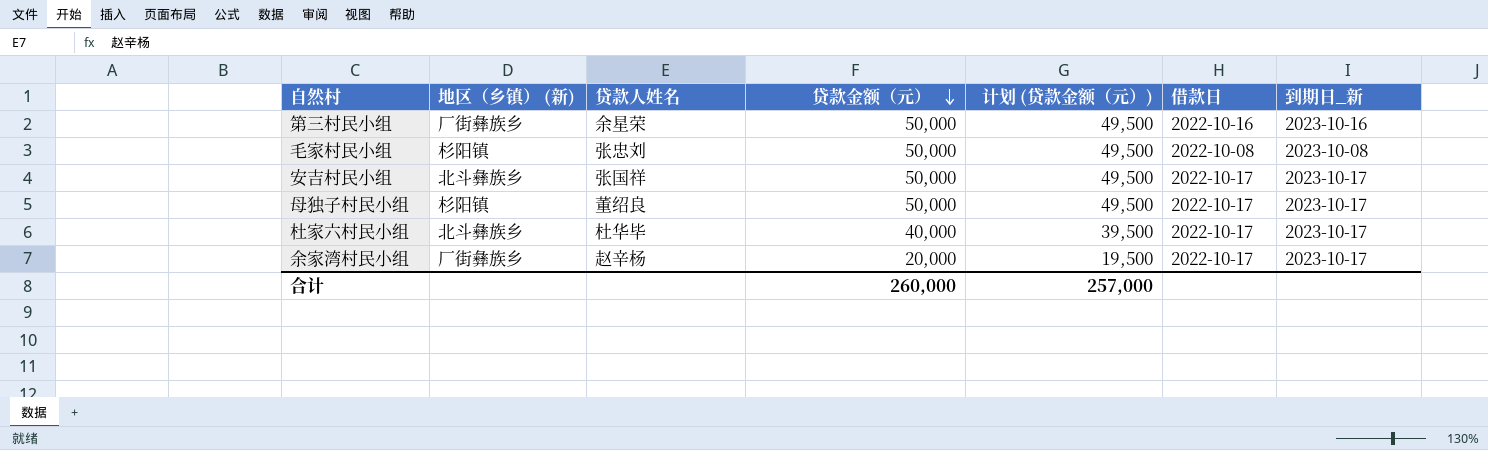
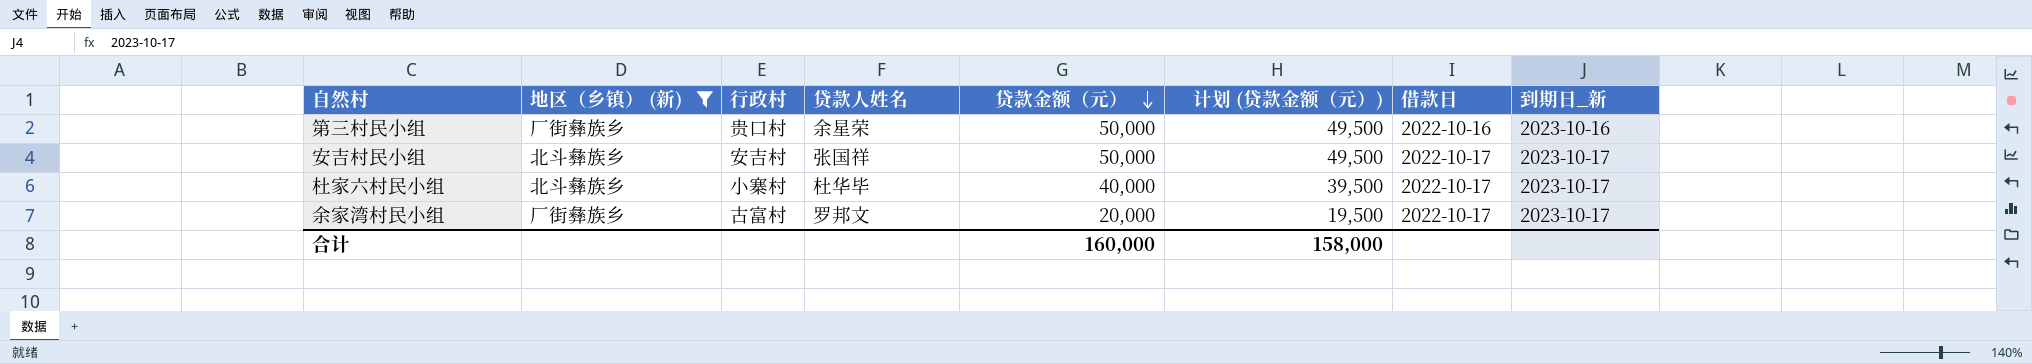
filter: none -> 地区（乡镇） (新) != 杉阳镇
column 行政村 | position: none -> 3
余家湾村民小组 | 贷款人姓名: 赵辛杨 -> 罗邦文
合计 | 贷款金额（元）: 260,000 -> 160,000
合计 | 计划 (贷款金额（元）): 257,000 -> 158,000

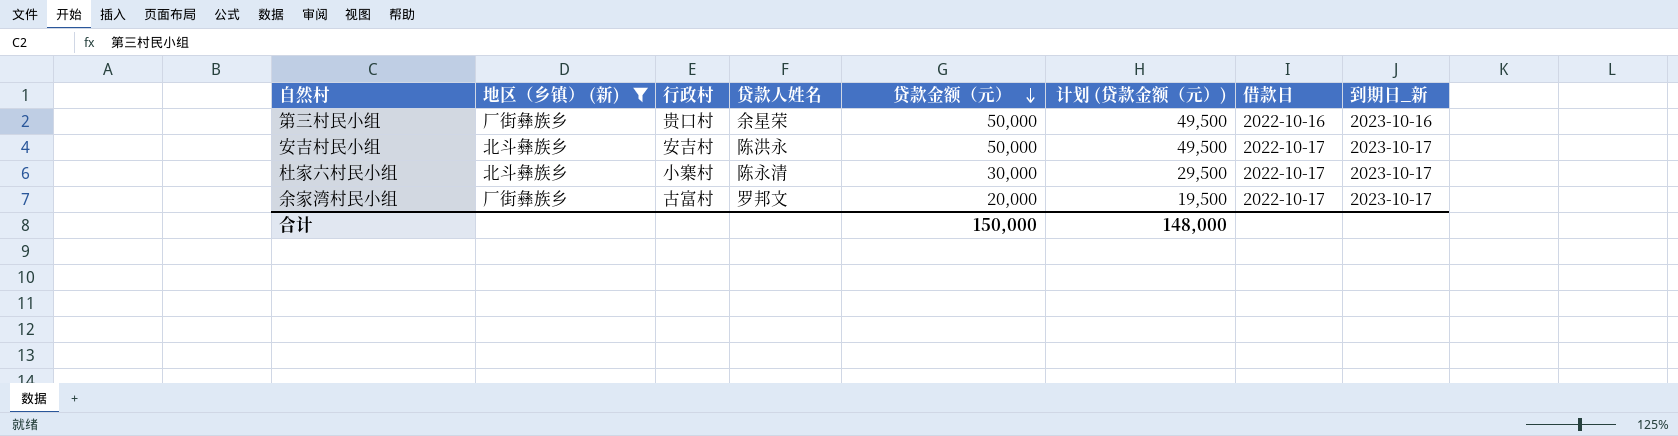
安吉村民小组 | 贷款人姓名: 张国祥 -> 陈洪永
杜家六村民小组 | 贷款人姓名: 杜华毕 -> 陈永清
杜家六村民小组 | 贷款金额（元）: 40,000 -> 30,000
杜家六村民小组 | 计划 (贷款金额（元）): 39,500 -> 29,500
合计 | 贷款金额（元）: 160,000 -> 150,000
合计 | 计划 (贷款金额（元）): 158,000 -> 148,000

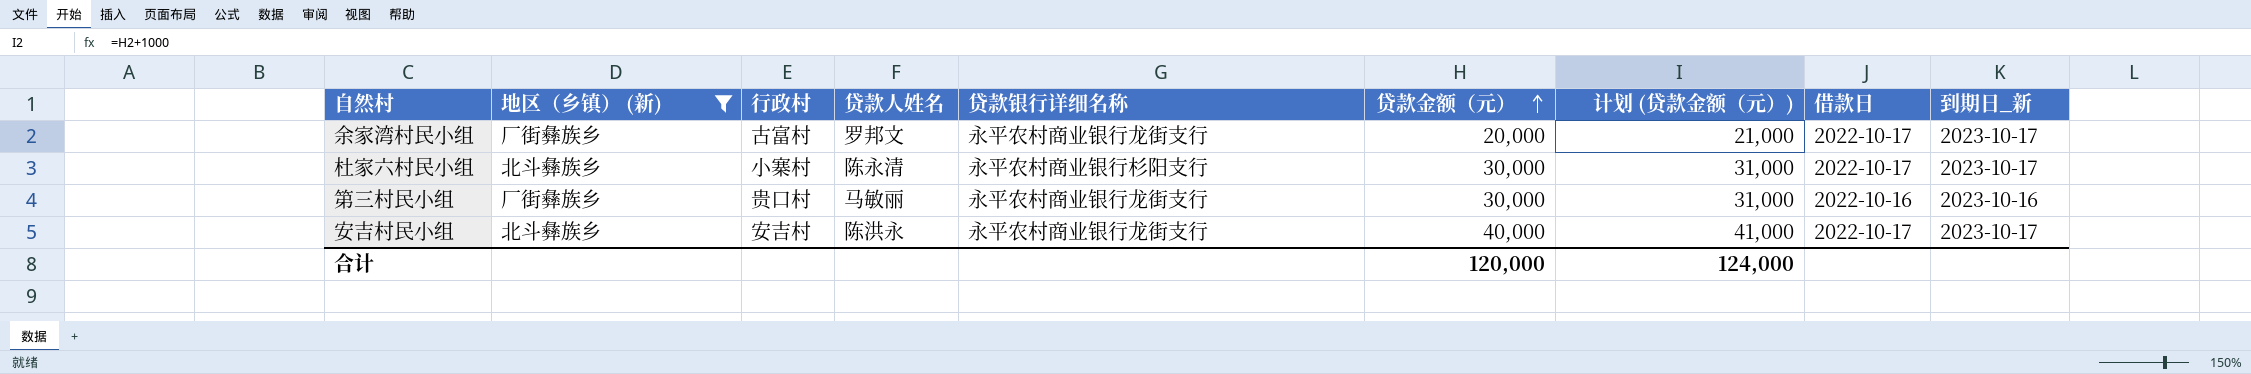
row order: 贷款金额（元） descending -> 贷款金额（元） ascending
column 贷款银行详细名称 | position: none -> 5
column 计划 (贷款金额（元）) | formula: [贷款金额（元）] - 500 -> [贷款金额（元）] + 1000
第三村民小组 | 贷款人姓名: 余星荣 -> 马敏丽
第三村民小组 | 贷款金额（元）: 50,000 -> 30,000
安吉村民小组 | 贷款金额（元）: 50,000 -> 40,000
合计 | 贷款金额（元）: 150,000 -> 120,000
合计 | 计划 (贷款金额（元）): 148,000 -> 124,000

